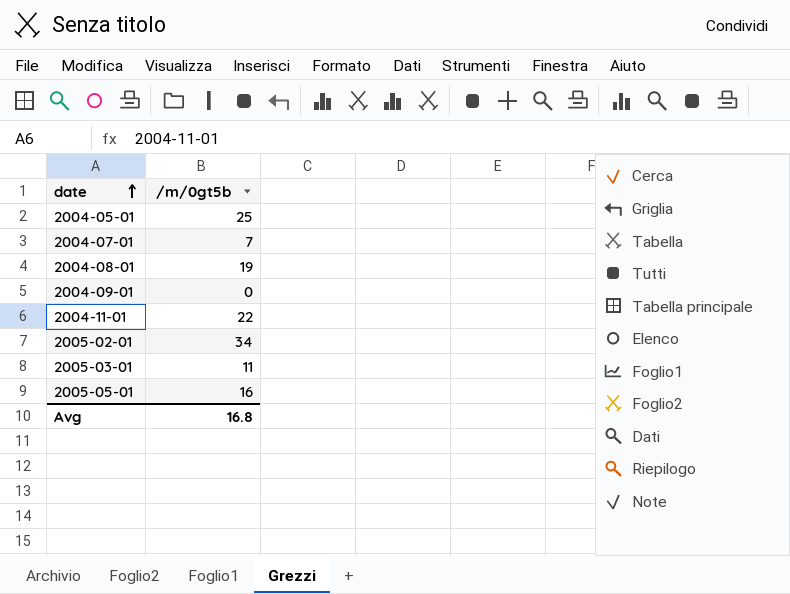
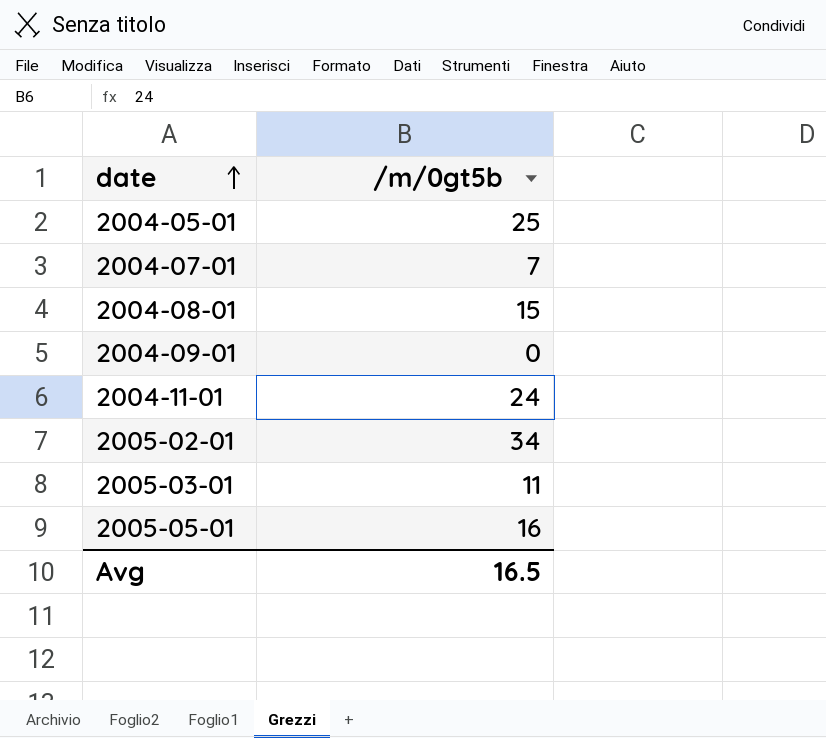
2004-08-01 | /m/0gt5b: 19 -> 15
2004-11-01 | /m/0gt5b: 22 -> 24
Avg | /m/0gt5b: 16.8 -> 16.5

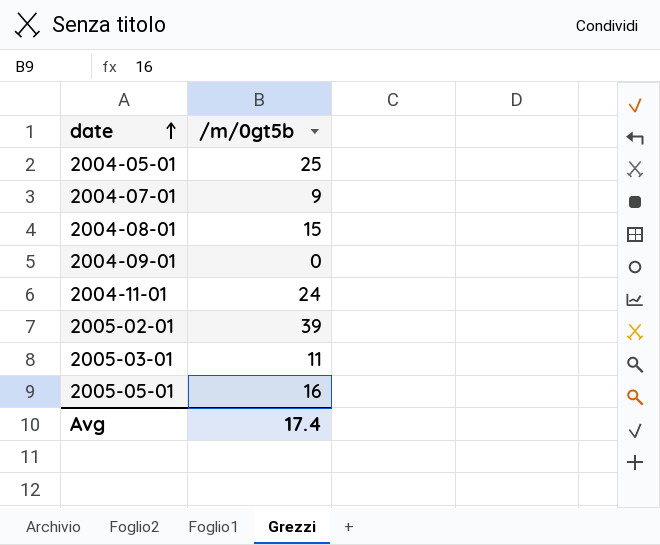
2004-07-01 | /m/0gt5b: 7 -> 9
2005-02-01 | /m/0gt5b: 34 -> 39
Avg | /m/0gt5b: 16.5 -> 17.4

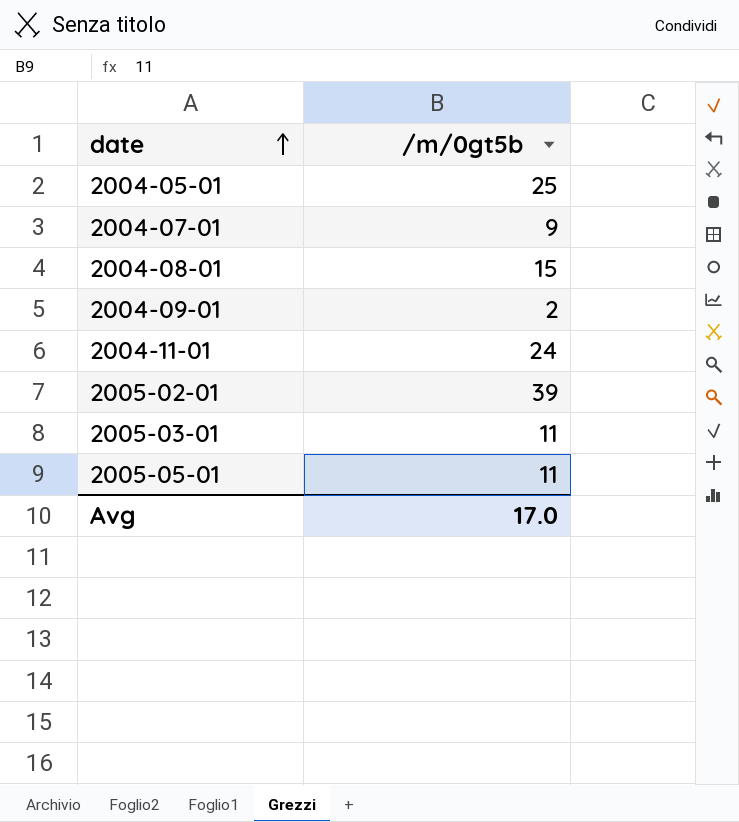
2004-09-01 | /m/0gt5b: 0 -> 2
2005-05-01 | /m/0gt5b: 16 -> 11
Avg | /m/0gt5b: 17.4 -> 17.0

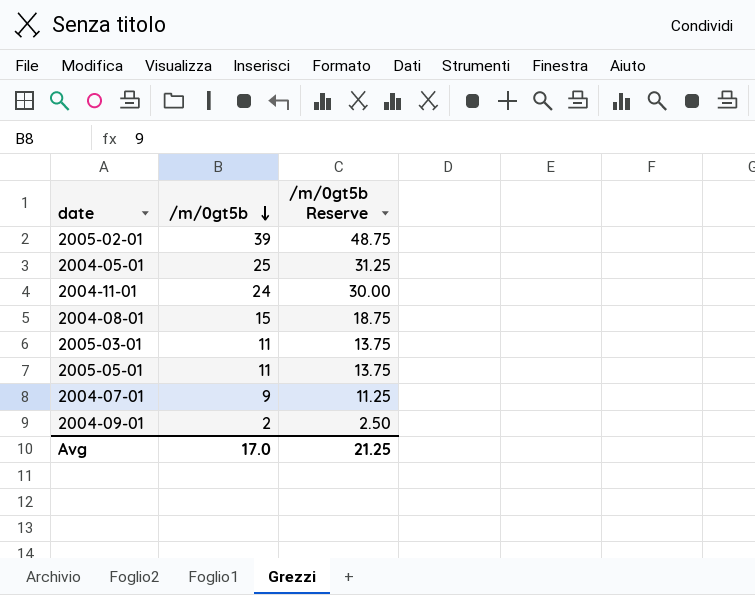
row order: date ascending -> /m/0gt5b descending
column /m/0gt5b Reserve | formula: none -> [/m/0gt5b] * 1.25

